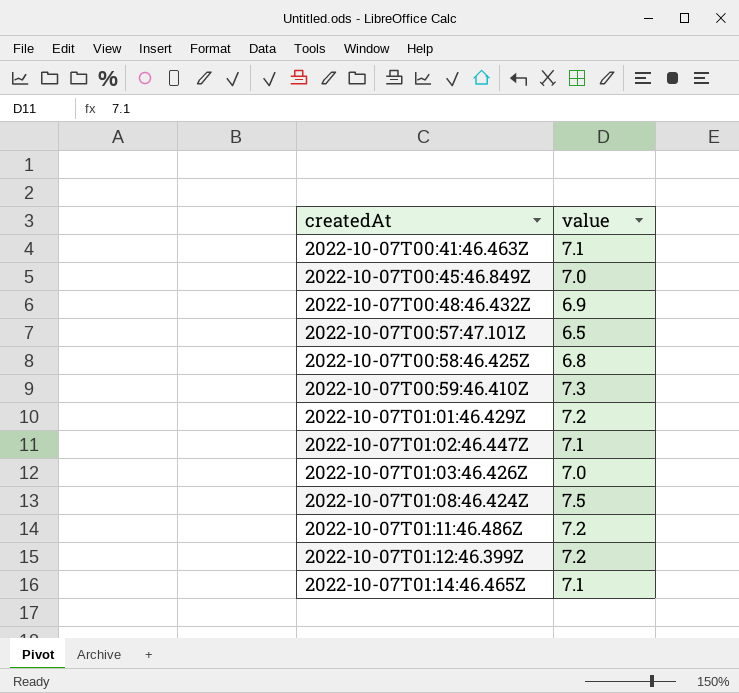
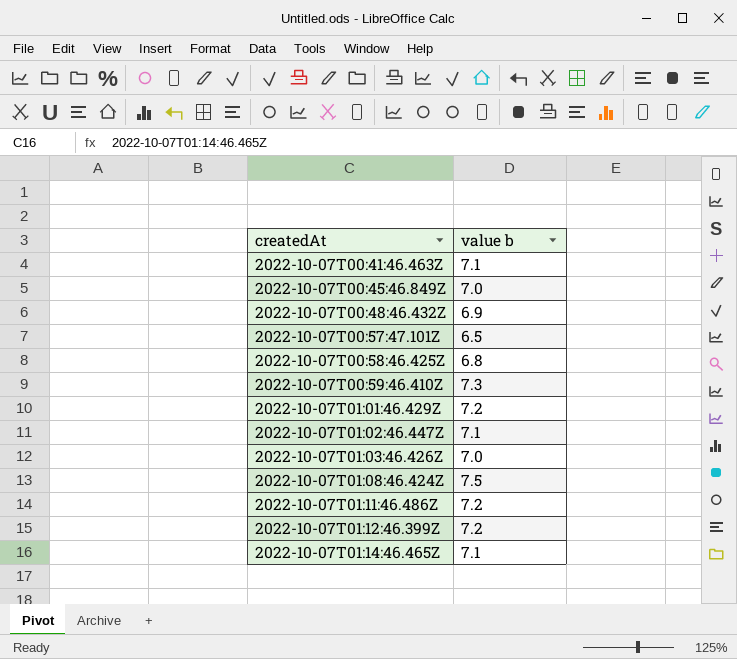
column name: value -> value b

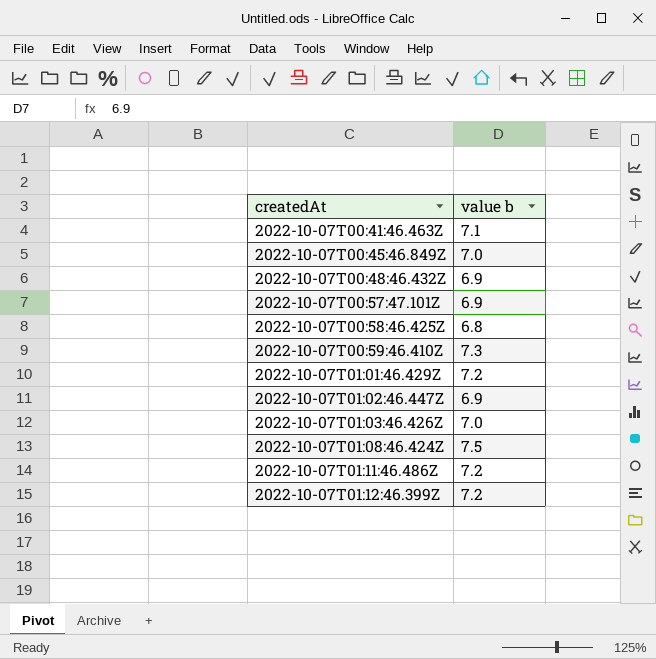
row 2022-10-07T01:14:46.465Z: 7.1 -> none
2022-10-07T00:57:47.101Z | value b: 6.5 -> 6.9
2022-10-07T01:02:46.447Z | value b: 7.1 -> 6.9

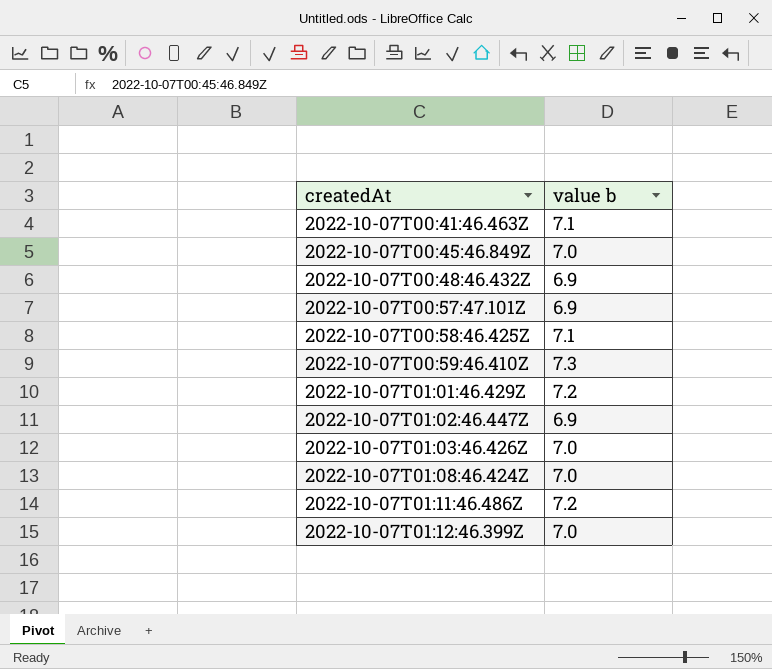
2022-10-07T00:58:46.425Z | value b: 6.8 -> 7.1
2022-10-07T01:08:46.424Z | value b: 7.5 -> 7.0
2022-10-07T01:12:46.399Z | value b: 7.2 -> 7.0

